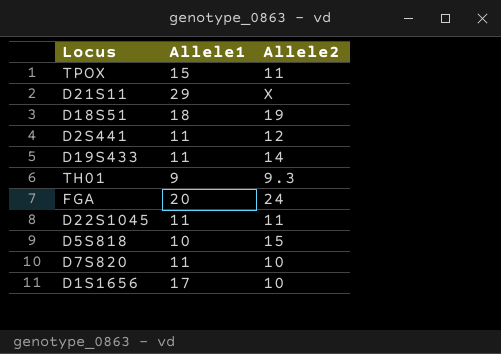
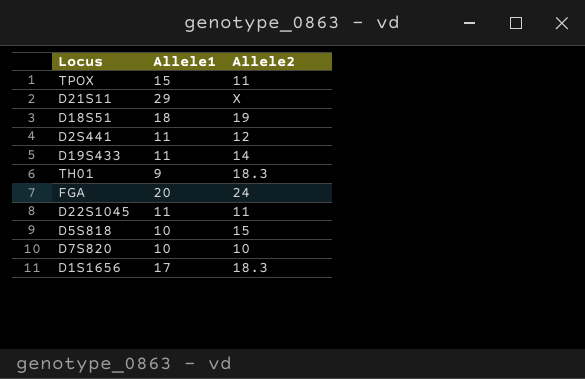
TH01 | Allele2: 9.3 -> 18.3
D7S820 | Allele1: 11 -> 10
D1S1656 | Allele2: 10 -> 18.3

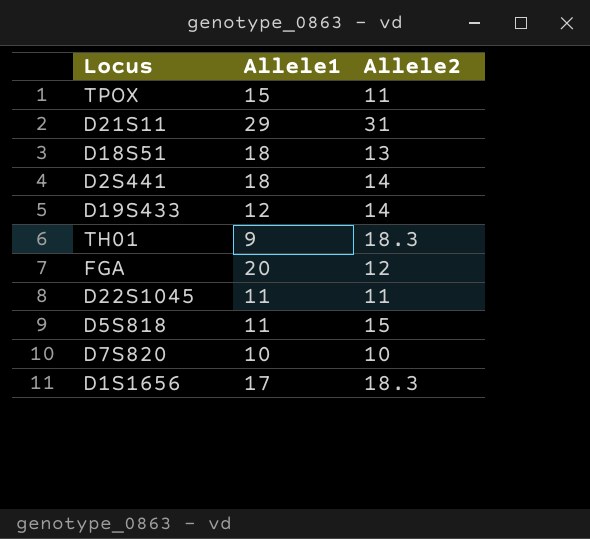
D21S11 | Allele2: X -> 31
D18S51 | Allele2: 19 -> 13
D2S441 | Allele1: 11 -> 18
D2S441 | Allele2: 12 -> 14
D19S433 | Allele1: 11 -> 12
FGA | Allele2: 24 -> 12
D5S818 | Allele1: 10 -> 11

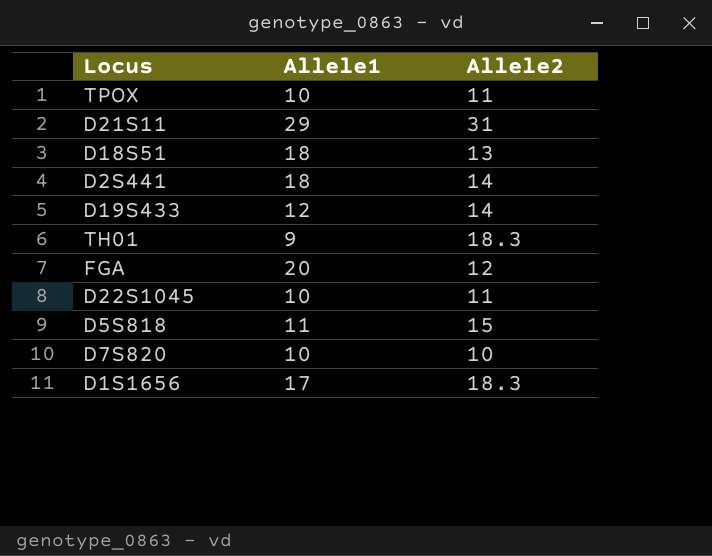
TPOX | Allele1: 15 -> 10
D22S1045 | Allele1: 11 -> 10

